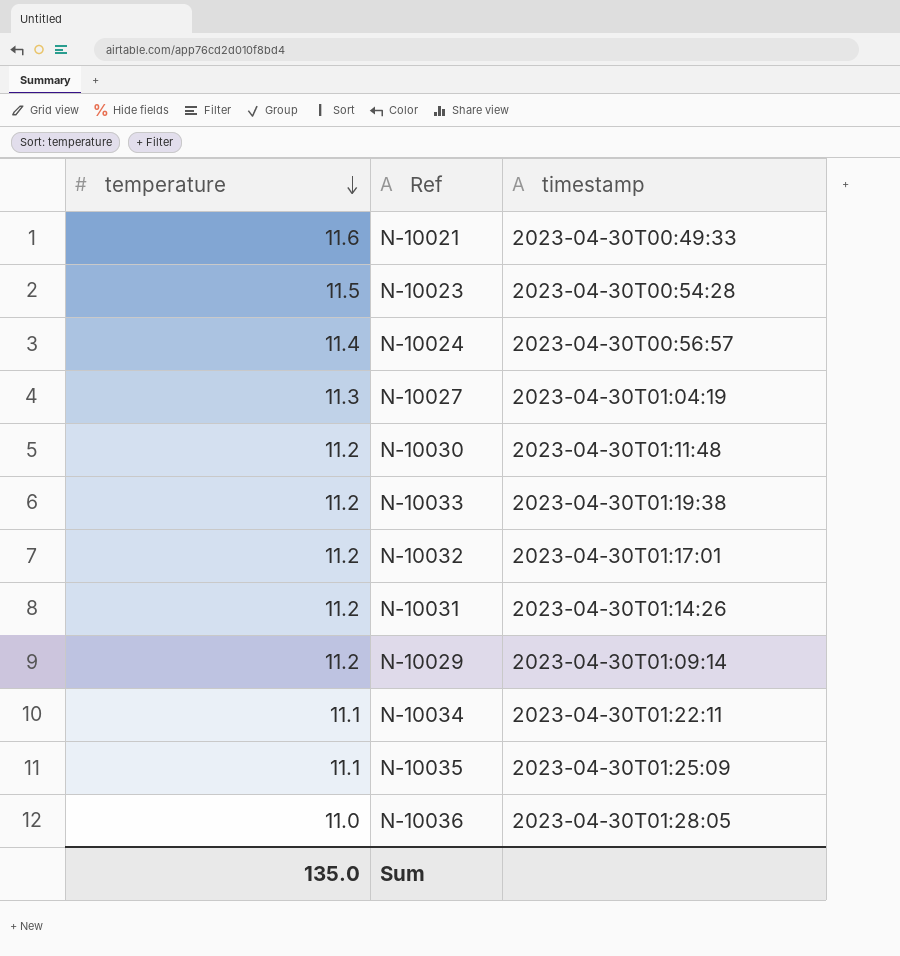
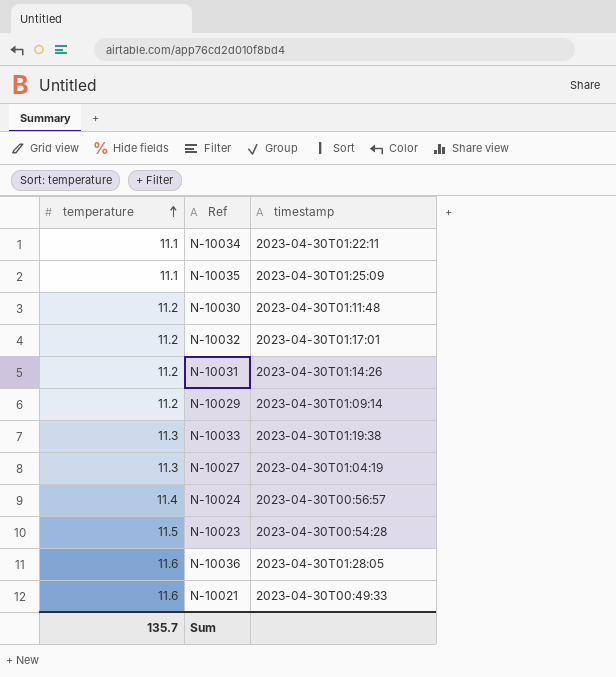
row order: temperature descending -> temperature ascending
N-10033 | temperature: 11.2 -> 11.3
N-10036 | temperature: 11.0 -> 11.6
Sum | temperature: 135.0 -> 135.7

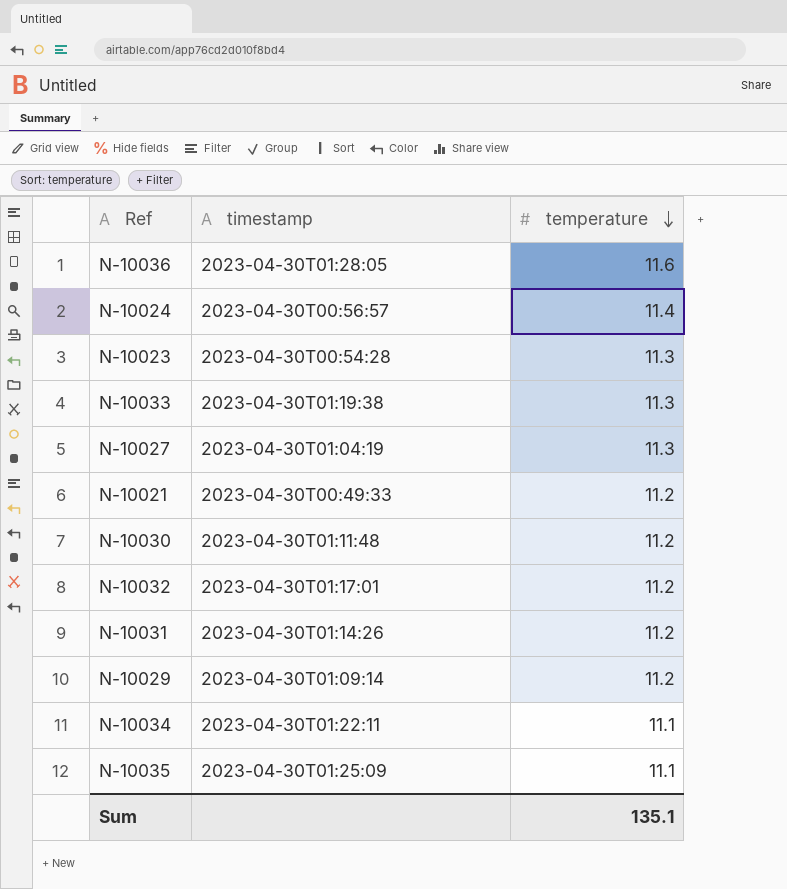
row order: temperature ascending -> temperature descending
column temperature | position: 1 -> 3
N-10023 | temperature: 11.5 -> 11.3
N-10021 | temperature: 11.6 -> 11.2
Sum | temperature: 135.7 -> 135.1

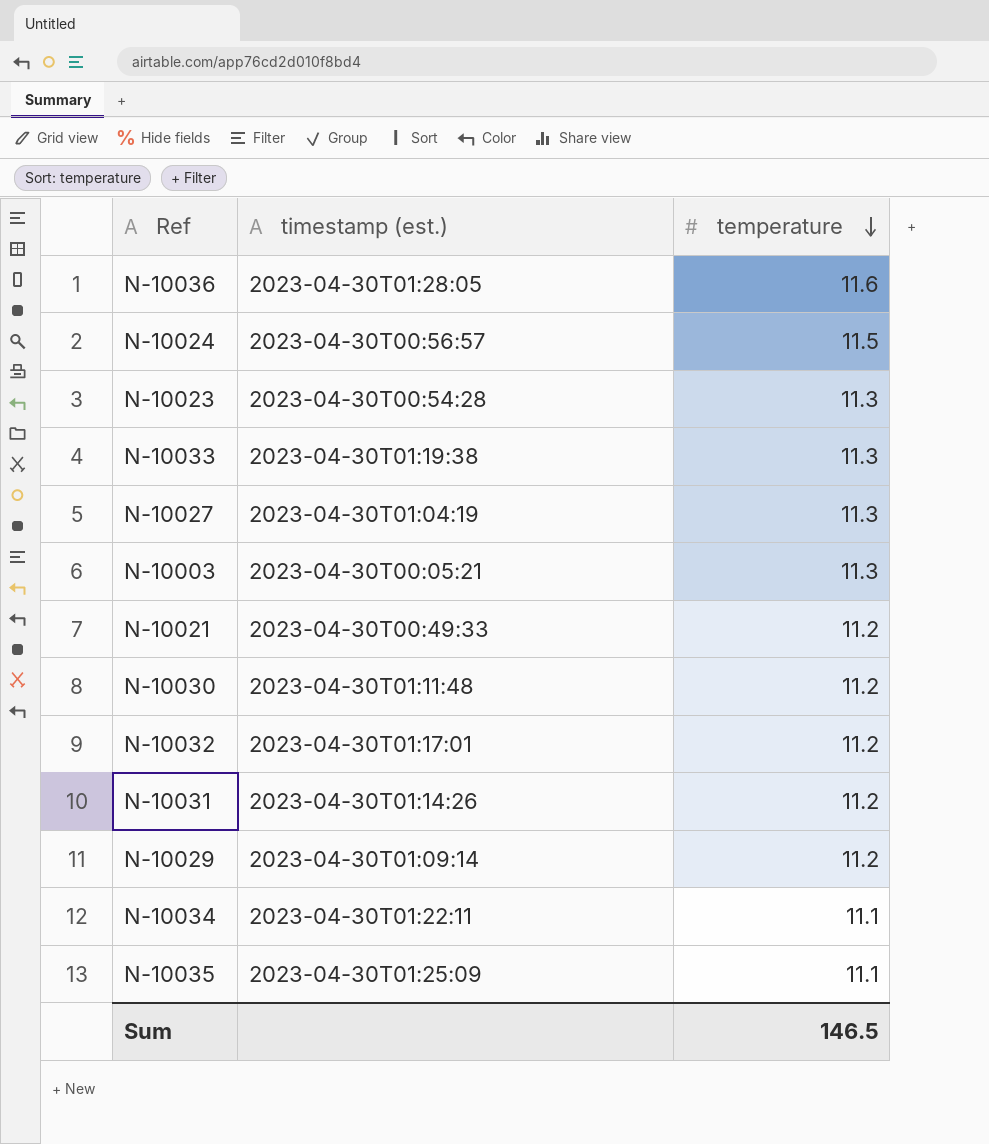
column name: timestamp -> timestamp (est.)
N-10024 | temperature: 11.4 -> 11.5
row N-10003: none -> 2023-04-30T00:05:21 | 11.3
Sum | temperature: 135.1 -> 146.5

